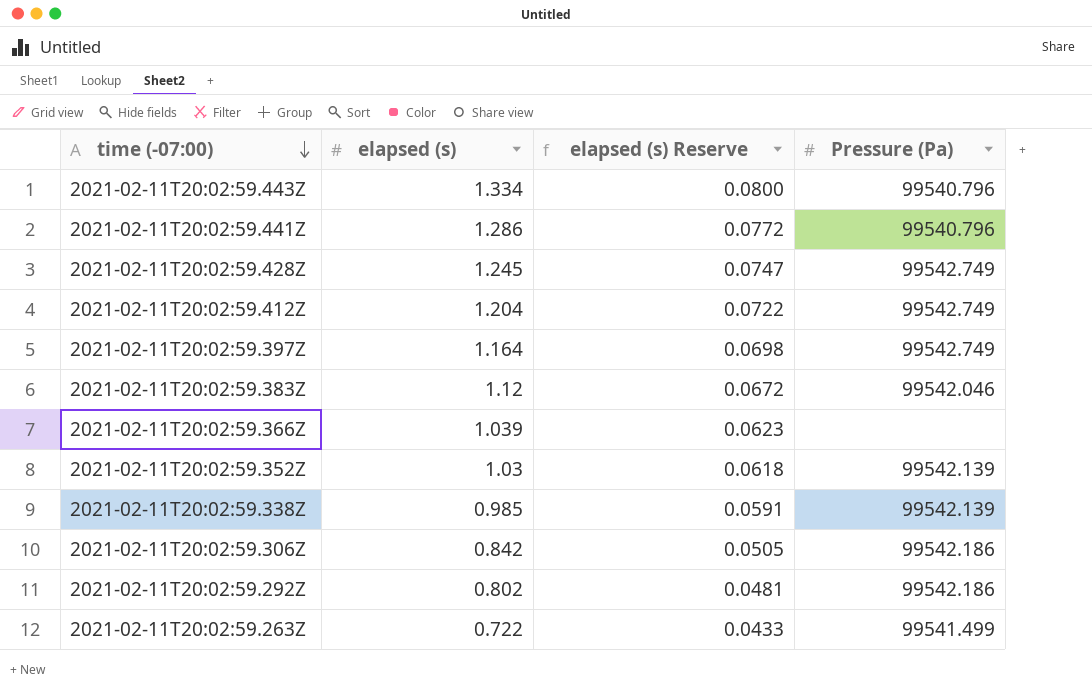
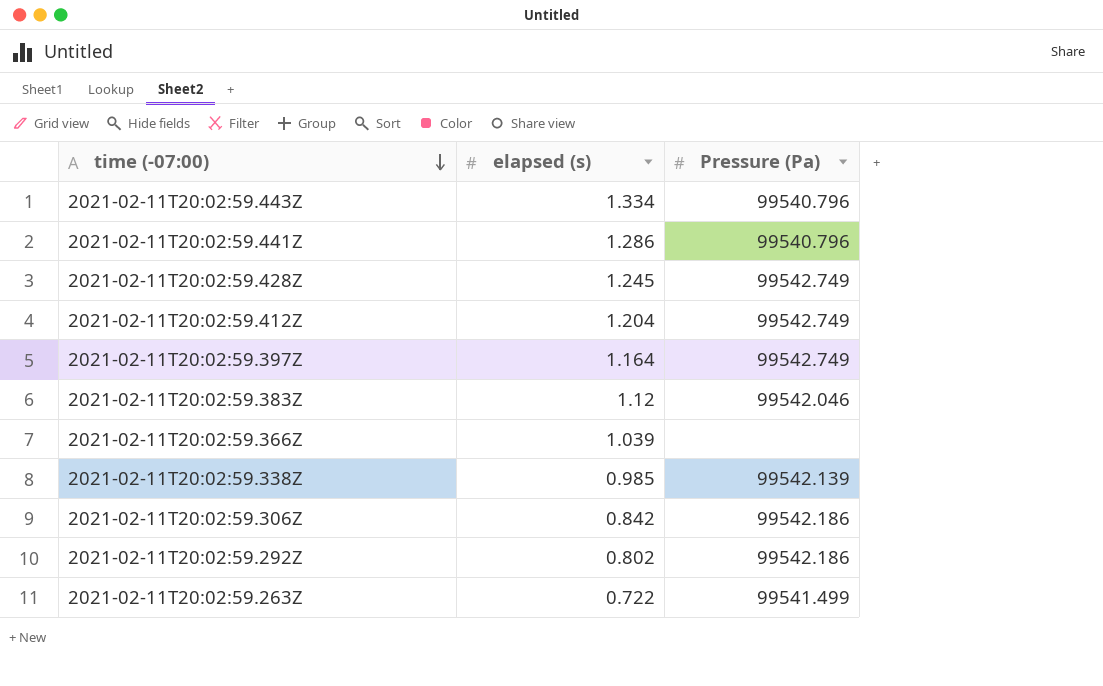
column elapsed (s) Reserve | formula: [elapsed (s)] * 0.06 -> none
row 2021-02-11T20:02:59.352Z: 1.03 | 0.0618 | 99542.139 -> none

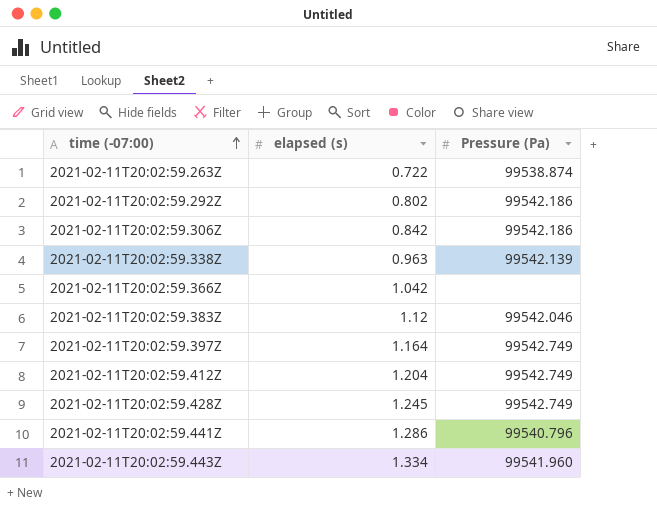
row order: time (-07:00) descending -> time (-07:00) ascending
2021-02-11T20:02:59.263Z | Pressure (Pa): 99541.499 -> 99538.874
2021-02-11T20:02:59.338Z | elapsed (s): 0.985 -> 0.963
2021-02-11T20:02:59.366Z | elapsed (s): 1.039 -> 1.042
2021-02-11T20:02:59.443Z | Pressure (Pa): 99540.796 -> 99541.960

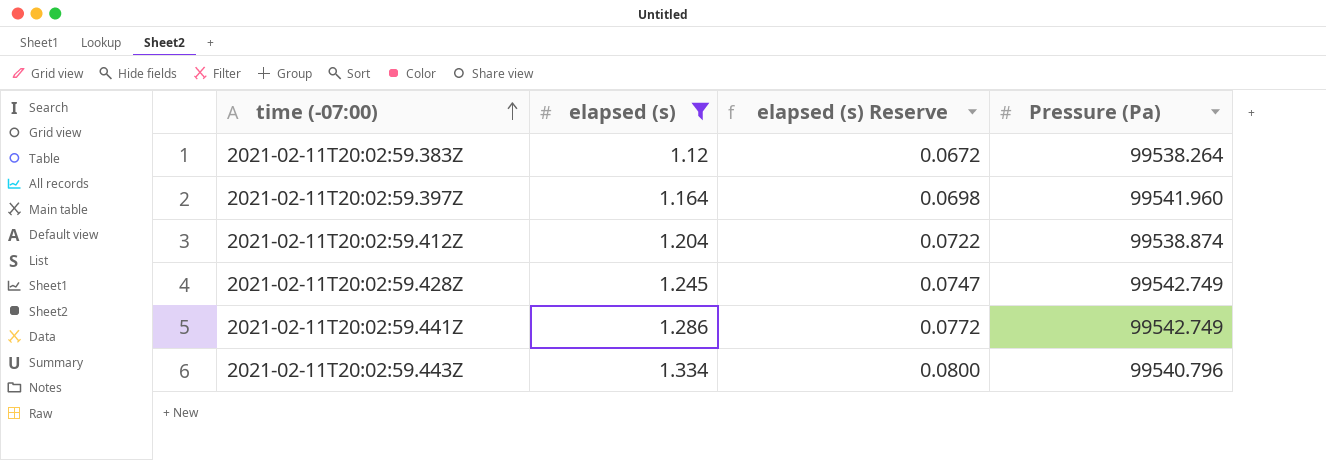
filter: none -> elapsed (s) >= 1.12
column elapsed (s) Reserve | formula: none -> [elapsed (s)] * 0.06
2021-02-11T20:02:59.383Z | Pressure (Pa): 99542.046 -> 99538.264
2021-02-11T20:02:59.397Z | Pressure (Pa): 99542.749 -> 99541.960
2021-02-11T20:02:59.412Z | Pressure (Pa): 99542.749 -> 99538.874
2021-02-11T20:02:59.441Z | Pressure (Pa): 99540.796 -> 99542.749
2021-02-11T20:02:59.443Z | Pressure (Pa): 99541.960 -> 99540.796

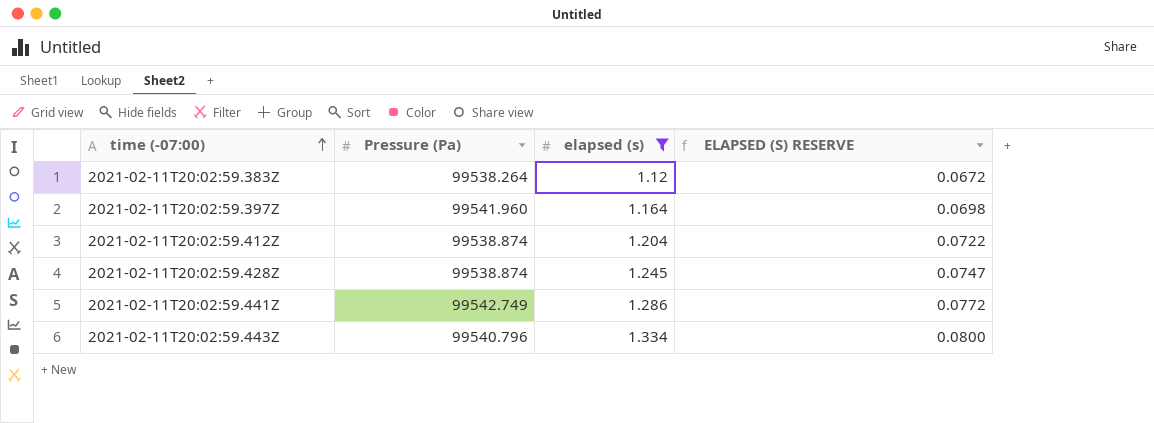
column Pressure (Pa) | position: 4 -> 2
column name: elapsed (s) Reserve -> ELAPSED (S) RESERVE
2021-02-11T20:02:59.428Z | Pressure (Pa): 99542.749 -> 99538.874

